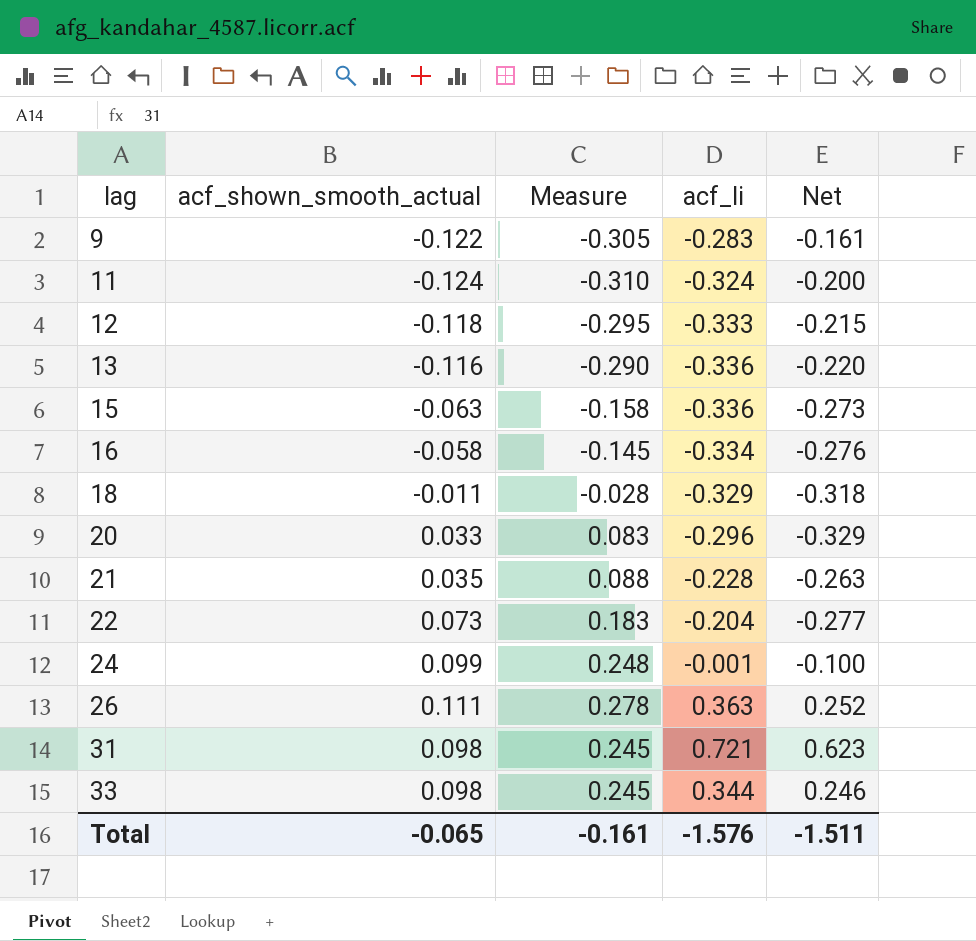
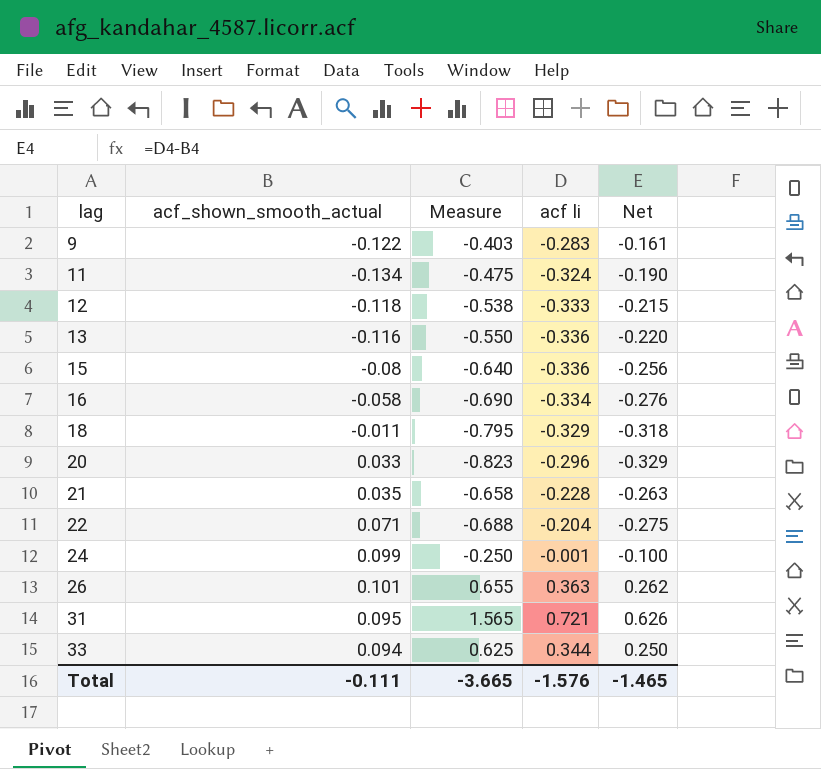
column Measure | formula: [acf_shown_smooth_actual] * 2.5 -> [Net] * 2.5
column name: acf_li -> acf li
11 | acf_shown_smooth_actual: -0.124 -> -0.134
11 | Net: -0.200 -> -0.190
15 | acf_shown_smooth_actual: -0.063 -> -0.08
15 | Net: -0.273 -> -0.256
22 | acf_shown_smooth_actual: 0.073 -> 0.071
22 | Net: -0.277 -> -0.275
26 | acf_shown_smooth_actual: 0.111 -> 0.101
26 | Net: 0.252 -> 0.262
31 | acf_shown_smooth_actual: 0.098 -> 0.095
31 | Net: 0.623 -> 0.626
33 | acf_shown_smooth_actual: 0.098 -> 0.094
33 | Net: 0.246 -> 0.250
Total | acf_shown_smooth_actual: -0.065 -> -0.111
Total | Measure: -0.161 -> -3.665
Total | Net: -1.511 -> -1.465

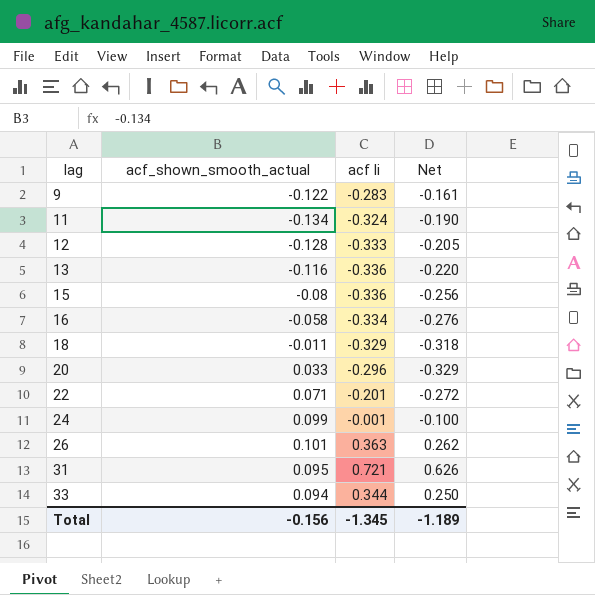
column Measure | formula: [Net] * 2.5 -> none
row 21: 0.035 | -0.658 | -0.228 | -0.263 -> none
12 | acf_shown_smooth_actual: -0.118 -> -0.128
12 | Net: -0.215 -> -0.205
22 | acf li: -0.204 -> -0.201
22 | Net: -0.275 -> -0.272
Total | acf_shown_smooth_actual: -0.111 -> -0.156
Total | acf li: -1.576 -> -1.345
Total | Net: -1.465 -> -1.189

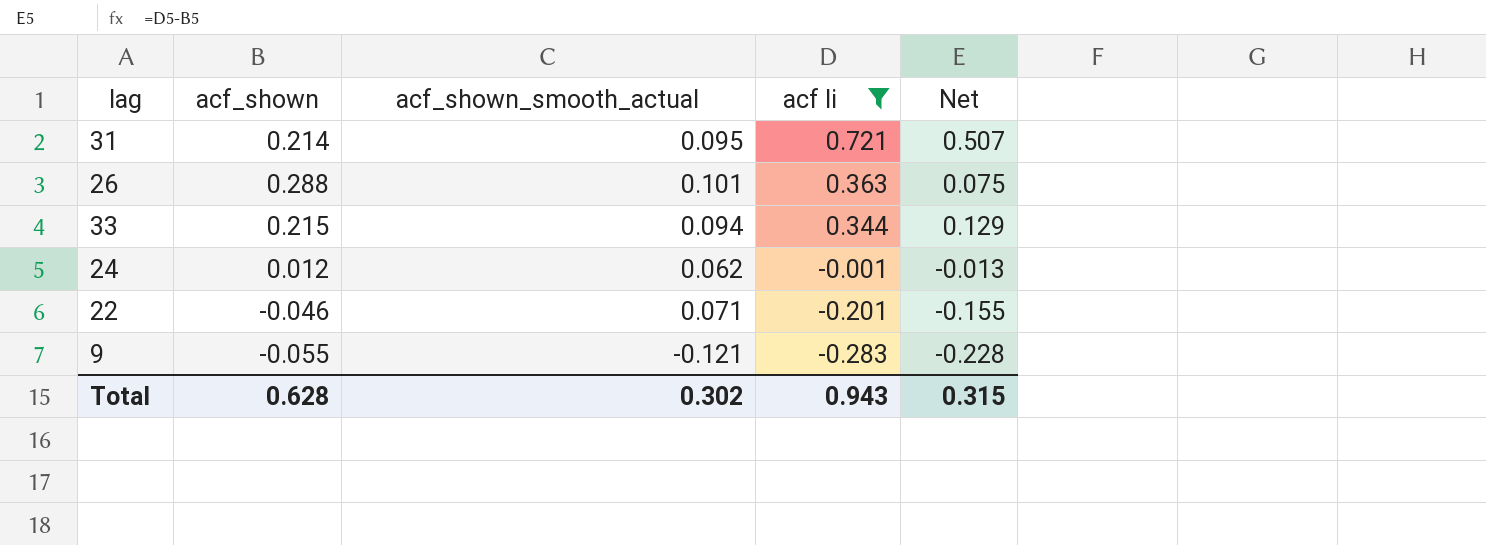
filter: none -> acf li >= -0.283
row order: lag ascending -> acf li descending
column acf_shown | position: none -> 2
column Net | formula: [acf li] - [acf_shown_smooth_actual] -> [acf li] - [acf_shown]
24 | acf_shown_smooth_actual: 0.099 -> 0.062
9 | acf_shown_smooth_actual: -0.122 -> -0.121
Total | acf_shown_smooth_actual: -0.156 -> 0.302
Total | acf li: -1.345 -> 0.943
Total | Net: -1.189 -> 0.315

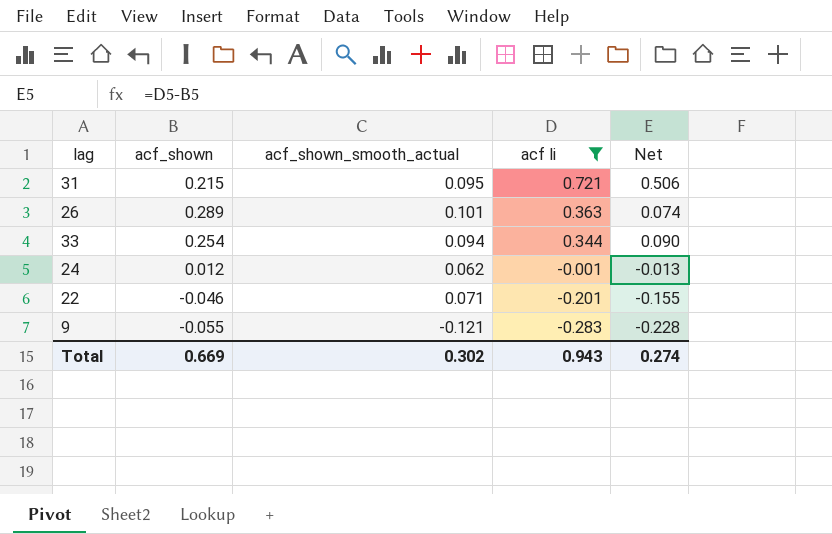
31 | acf_shown: 0.214 -> 0.215
31 | Net: 0.507 -> 0.506
26 | acf_shown: 0.288 -> 0.289
26 | Net: 0.075 -> 0.074
33 | acf_shown: 0.215 -> 0.254
33 | Net: 0.129 -> 0.090
Total | acf_shown: 0.628 -> 0.669
Total | Net: 0.315 -> 0.274

